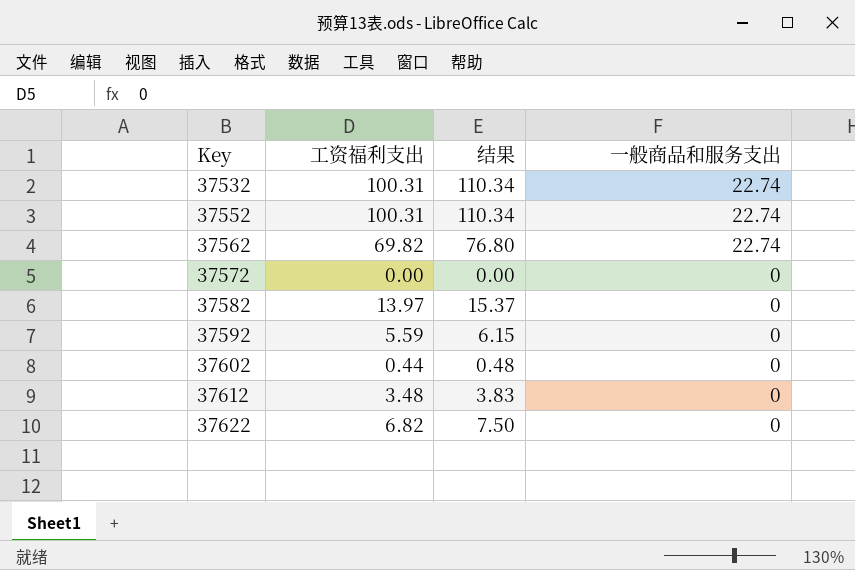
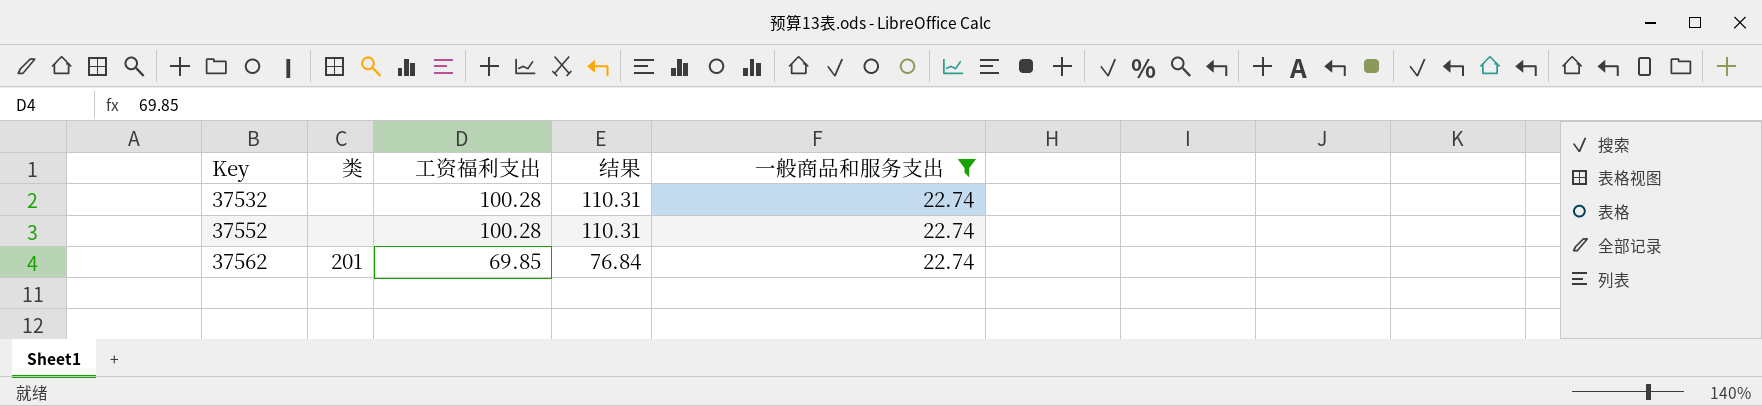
filter: none -> 一般商品和服务支出 = 22.74
column 类 | position: none -> 2
37532 | 工资福利支出: 100.31 -> 100.28
37532 | 结果: 110.34 -> 110.31
37552 | 工资福利支出: 100.31 -> 100.28
37552 | 结果: 110.34 -> 110.31
37562 | 工资福利支出: 69.82 -> 69.85
37562 | 结果: 76.80 -> 76.84

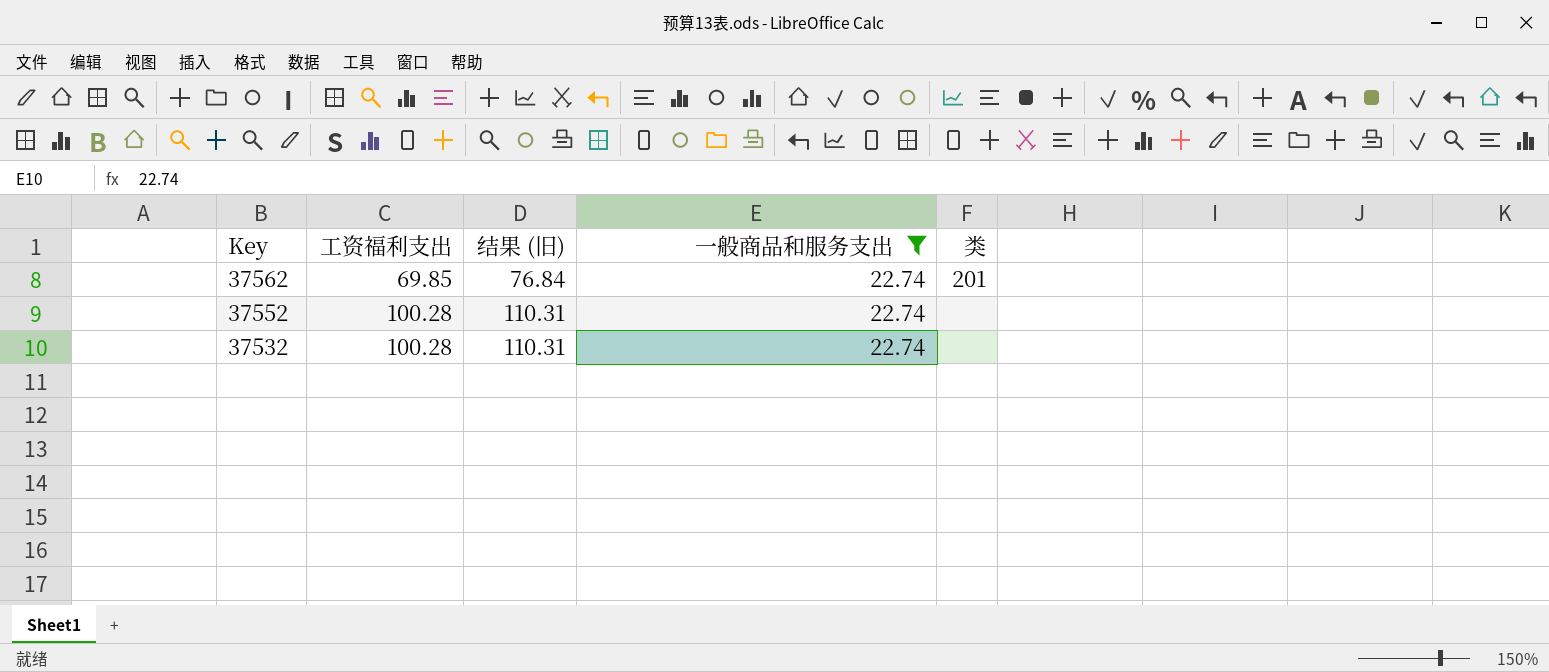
row order: Key ascending -> Key descending
column name: 结果 -> 结果 (旧)
column 类 | position: 2 -> 5

